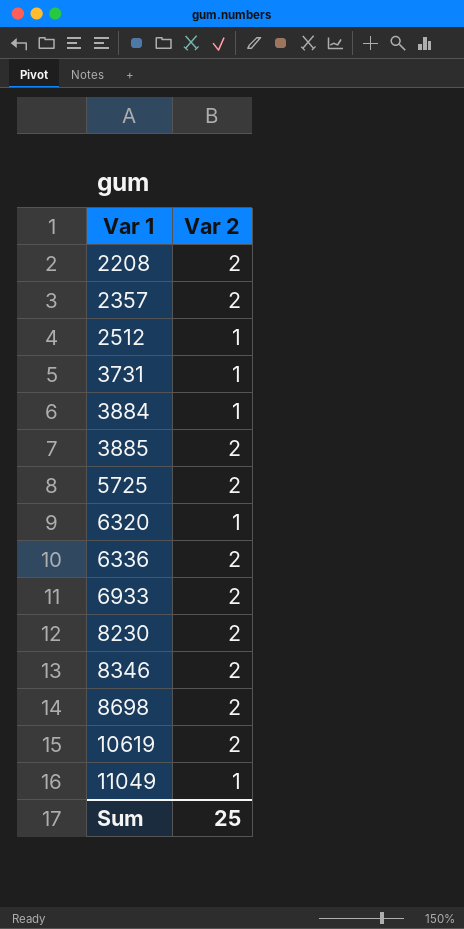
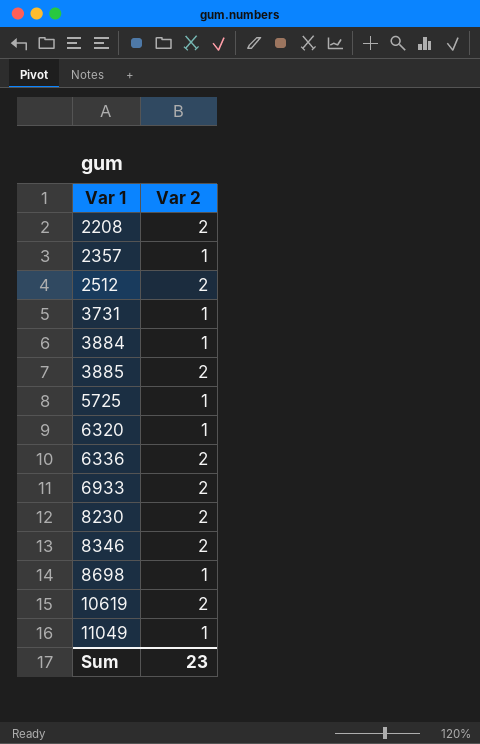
2357 | Var 2: 2 -> 1
2512 | Var 2: 1 -> 2
5725 | Var 2: 2 -> 1
8698 | Var 2: 2 -> 1
Sum | Var 2: 25 -> 23

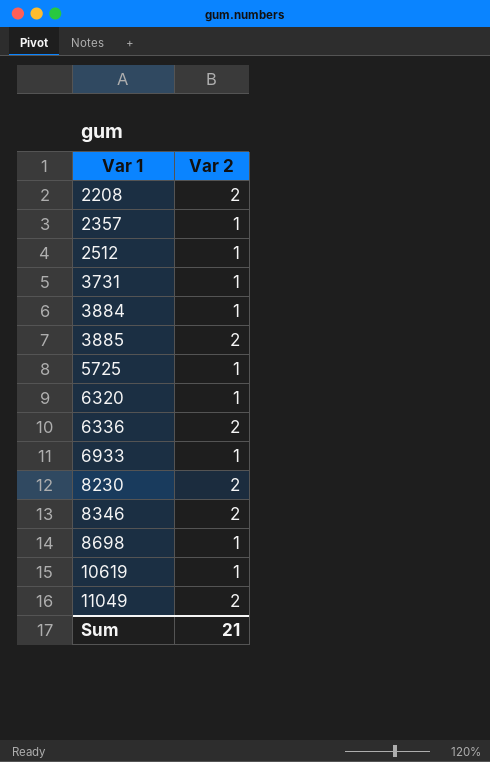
2512 | Var 2: 2 -> 1
6933 | Var 2: 2 -> 1
10619 | Var 2: 2 -> 1
11049 | Var 2: 1 -> 2
Sum | Var 2: 23 -> 21

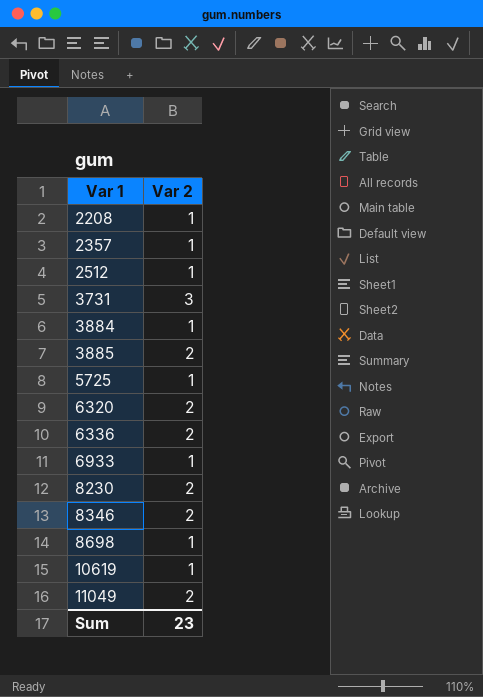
2208 | Var 2: 2 -> 1
3731 | Var 2: 1 -> 3
6320 | Var 2: 1 -> 2
Sum | Var 2: 21 -> 23

